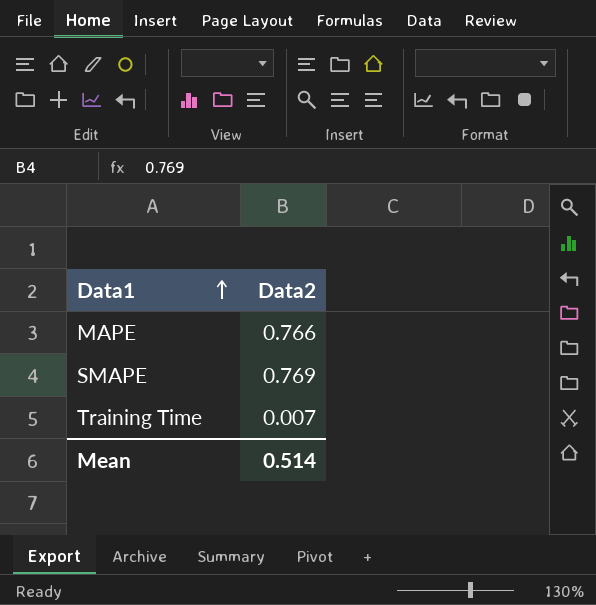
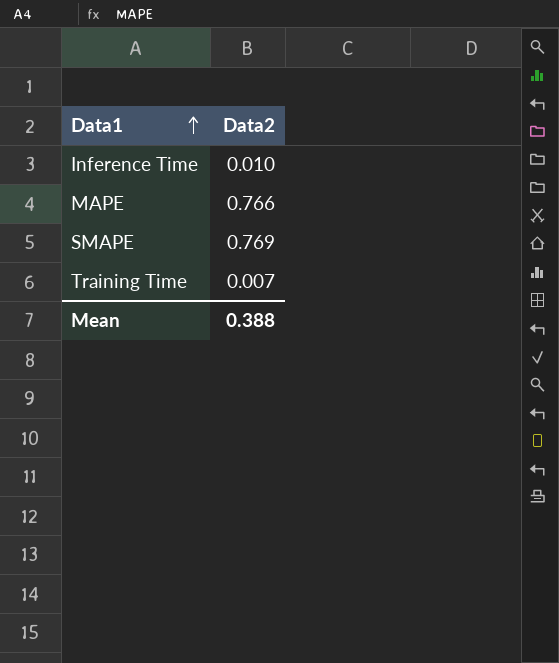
row Inference Time: none -> 0.010
Mean | Data2: 0.514 -> 0.388

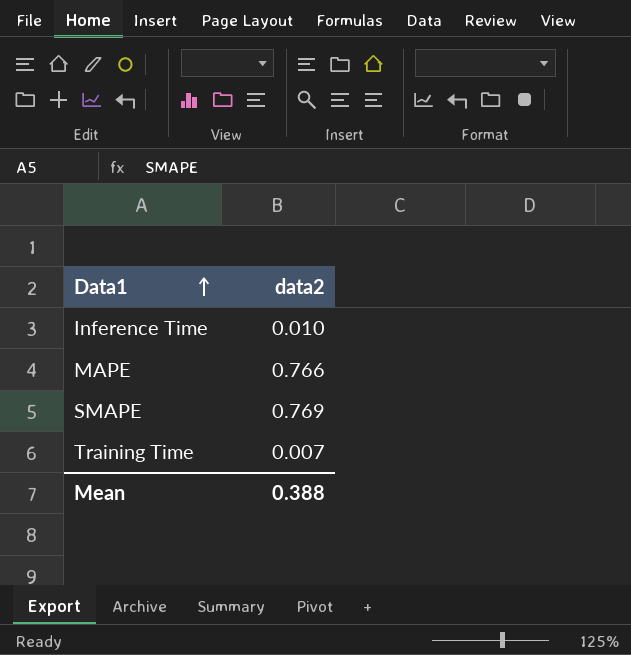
column name: Data2 -> data2

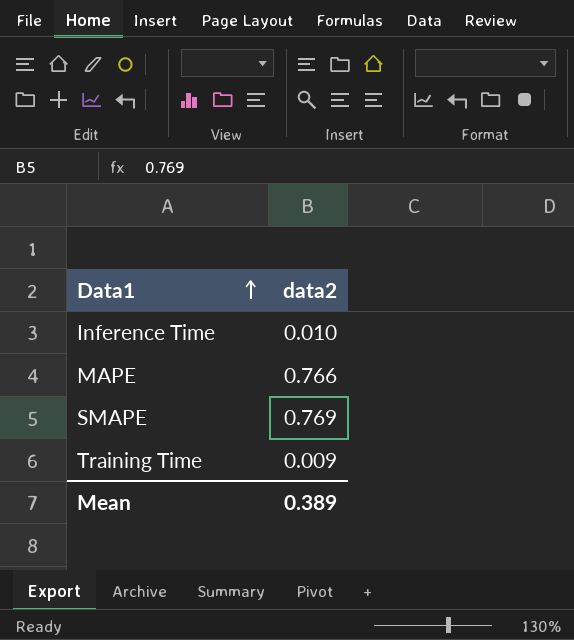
Training Time | data2: 0.007 -> 0.009
Mean | data2: 0.388 -> 0.389

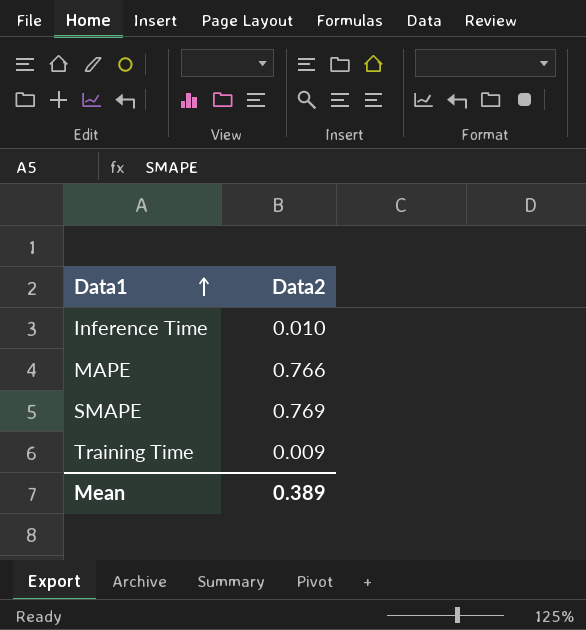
column name: data2 -> Data2

